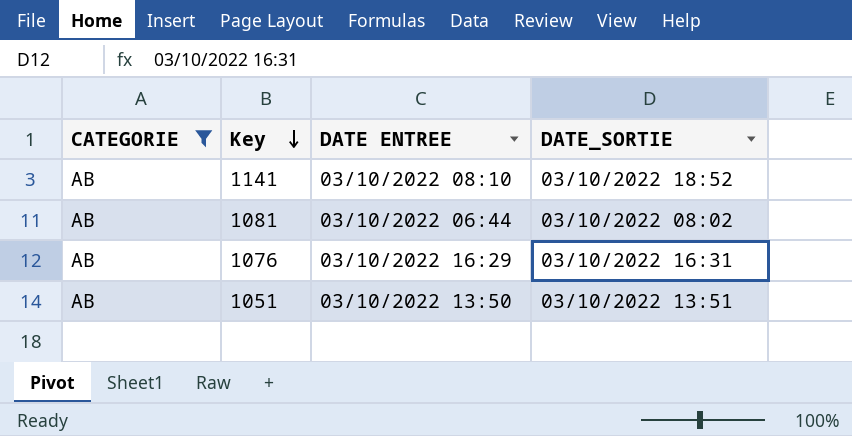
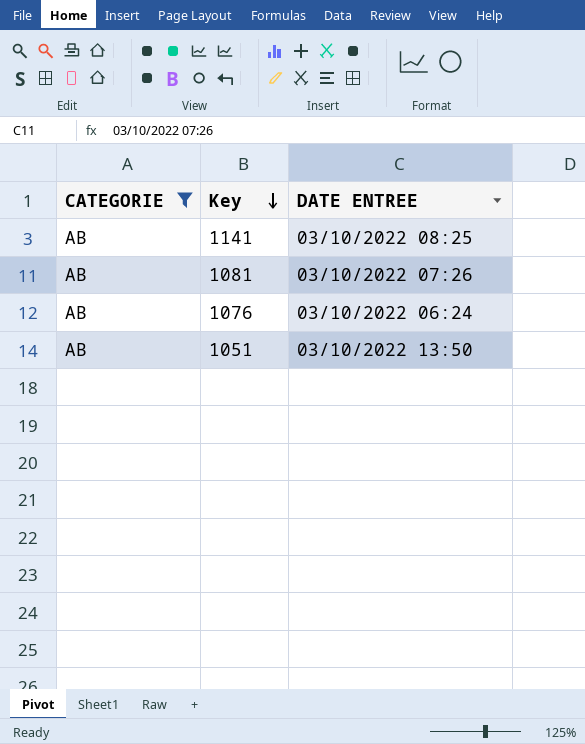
column DATE_SORTIE | position: 4 -> none
1141 | DATE ENTREE: 03/10/2022 08:10 -> 03/10/2022 08:25
1081 | DATE ENTREE: 03/10/2022 06:44 -> 03/10/2022 07:26
1076 | DATE ENTREE: 03/10/2022 16:29 -> 03/10/2022 06:24

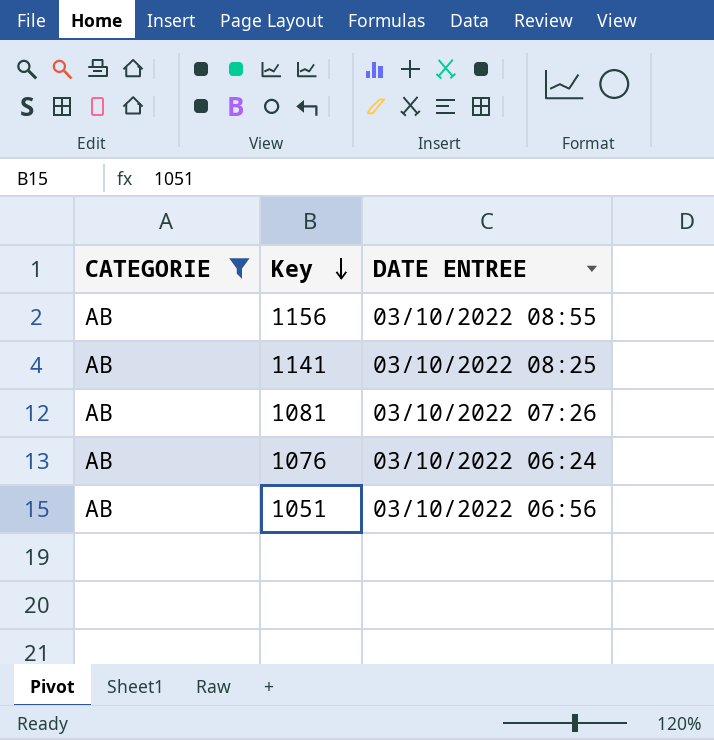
row 1156: none -> AB | 03/10/2022 08:55
1051 | DATE ENTREE: 03/10/2022 13:50 -> 03/10/2022 06:56

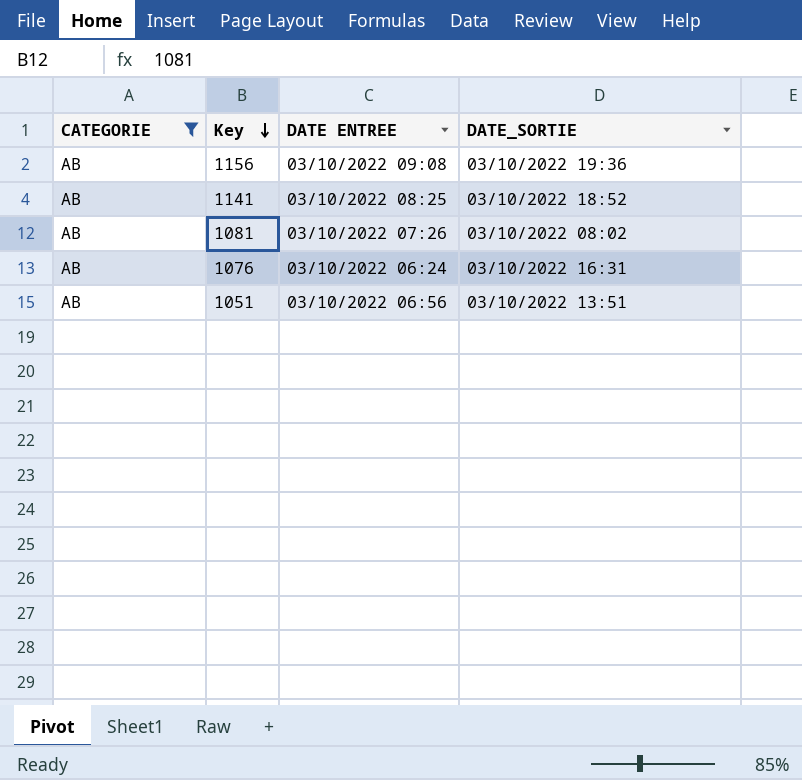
column DATE_SORTIE | position: none -> 4
1156 | DATE ENTREE: 03/10/2022 08:55 -> 03/10/2022 09:08

